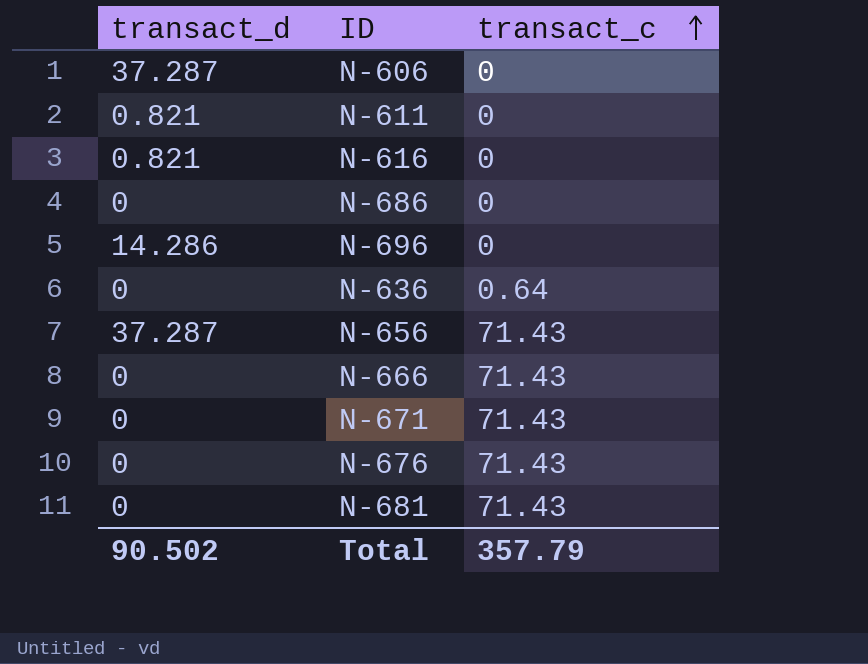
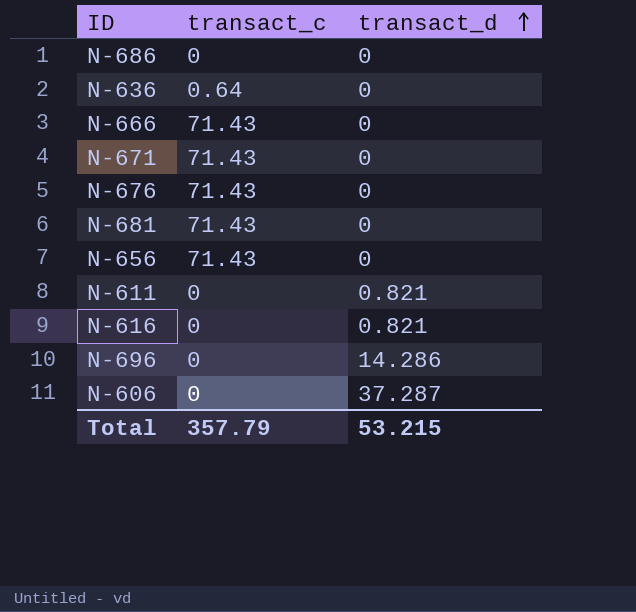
row order: transact_c ascending -> transact_d ascending
column transact_d | position: 1 -> 3
N-656 | transact_d: 37.287 -> 0
Total | transact_d: 90.502 -> 53.215

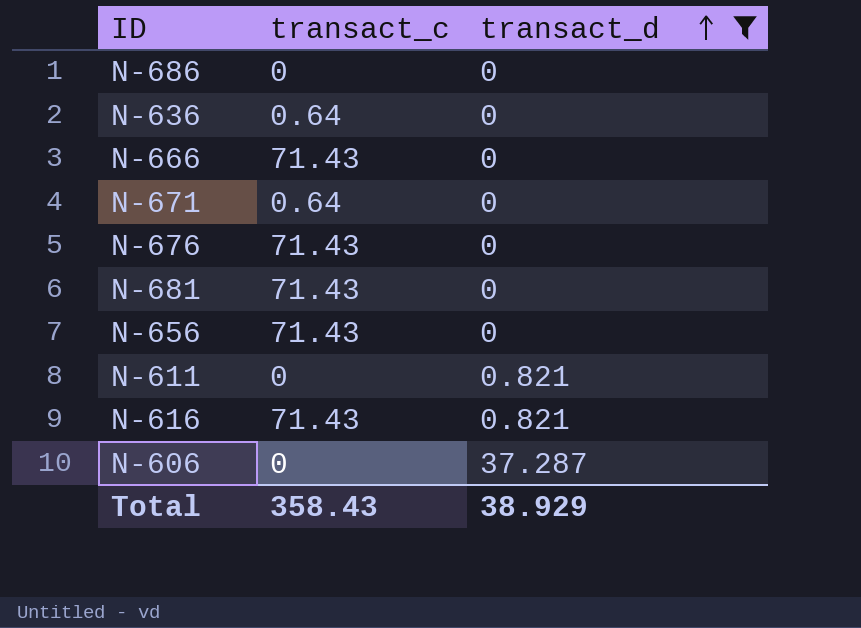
filter: none -> transact_d != 14.286
N-671 | transact_c: 71.43 -> 0.64
N-616 | transact_c: 0 -> 71.43
Total | transact_c: 357.79 -> 358.43
Total | transact_d: 53.215 -> 38.929

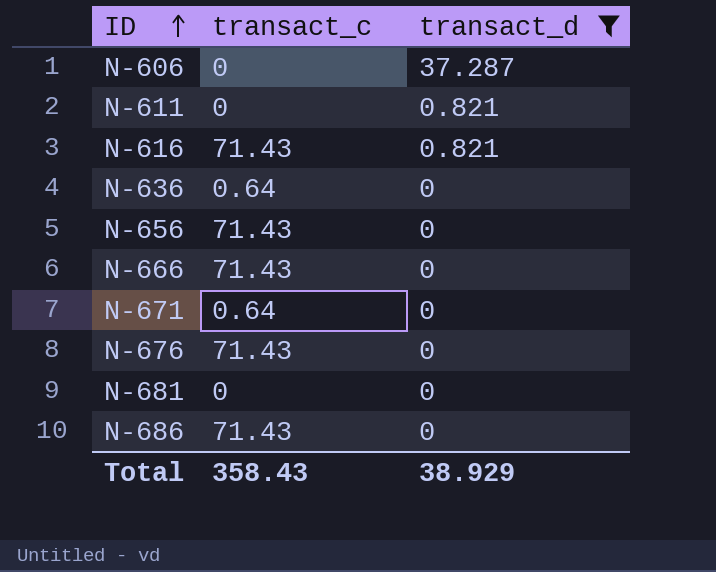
row order: transact_d ascending -> ID ascending
N-681 | transact_c: 71.43 -> 0
N-686 | transact_c: 0 -> 71.43

